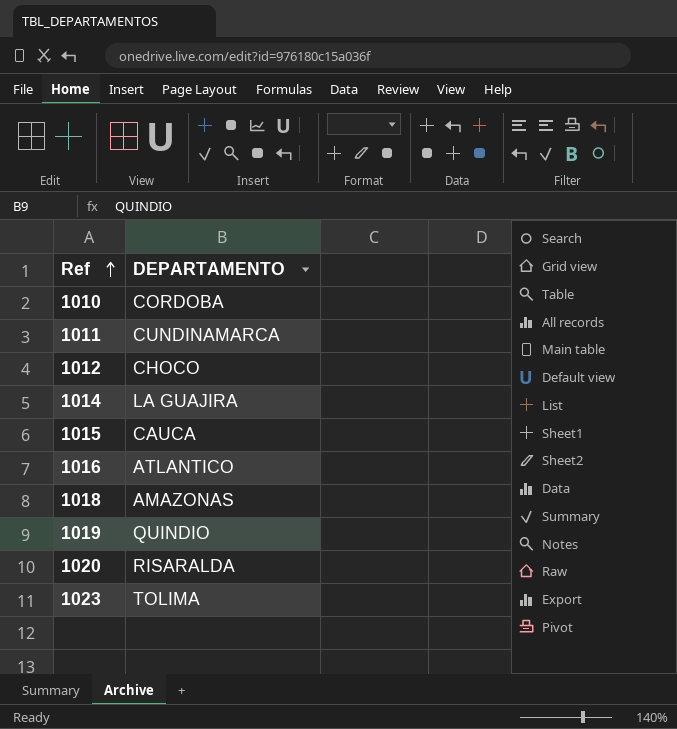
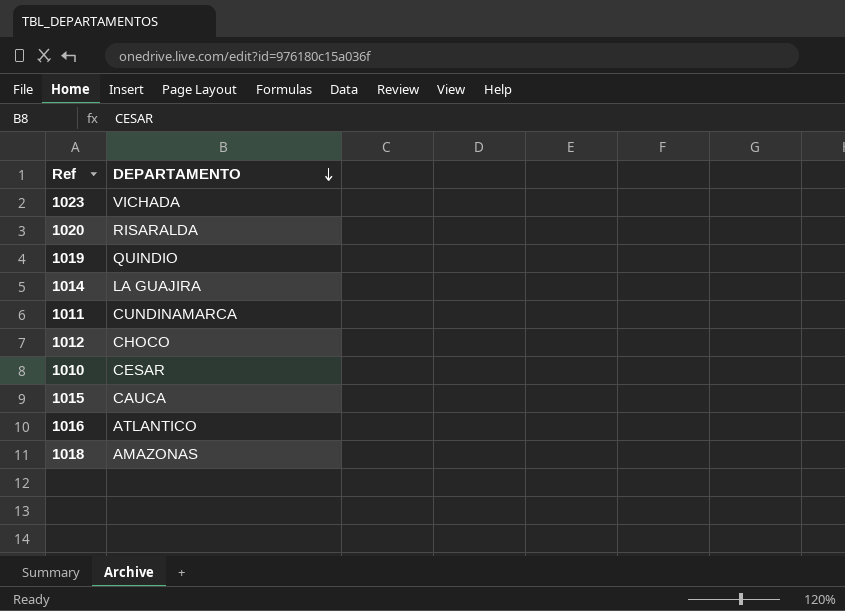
row order: Ref ascending -> DEPARTAMENTO descending
1023 | DEPARTAMENTO: TOLIMA -> VICHADA
1010 | DEPARTAMENTO: CORDOBA -> CESAR

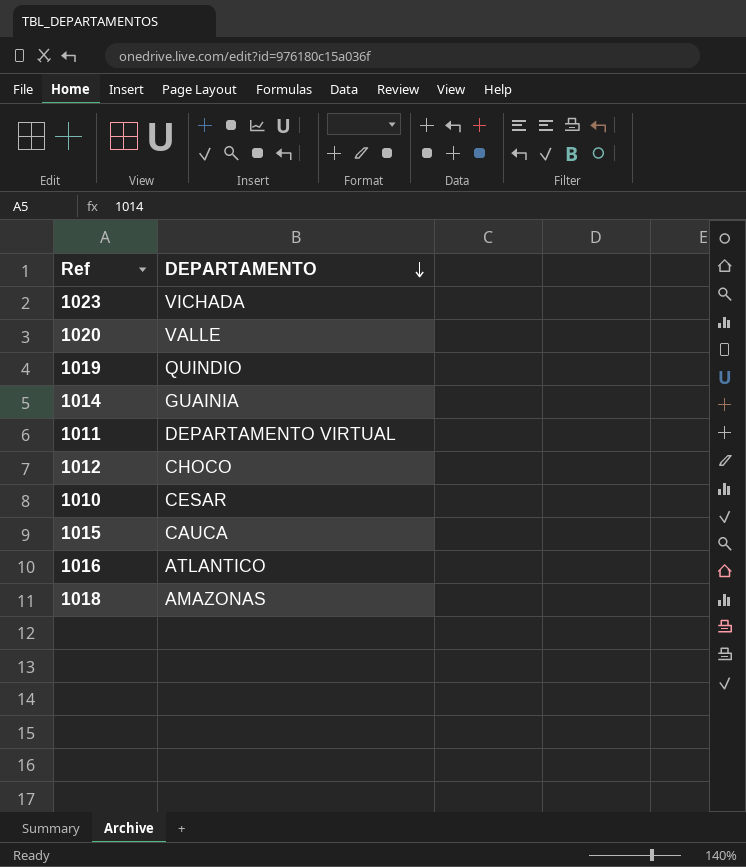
1020 | DEPARTAMENTO: RISARALDA -> VALLE
1014 | DEPARTAMENTO: LA GUAJIRA -> GUAINIA
1011 | DEPARTAMENTO: CUNDINAMARCA -> DEPARTAMENTO VIRTUAL

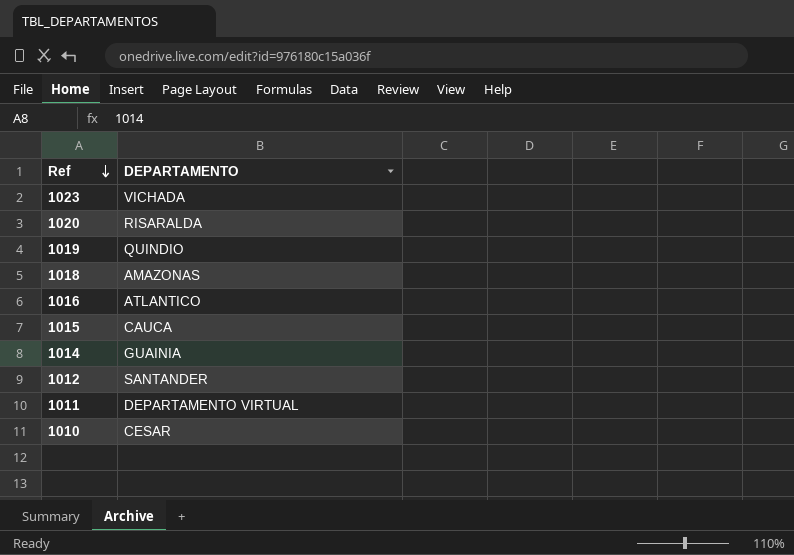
row order: DEPARTAMENTO descending -> Ref descending
1020 | DEPARTAMENTO: VALLE -> RISARALDA
1012 | DEPARTAMENTO: CHOCO -> SANTANDER

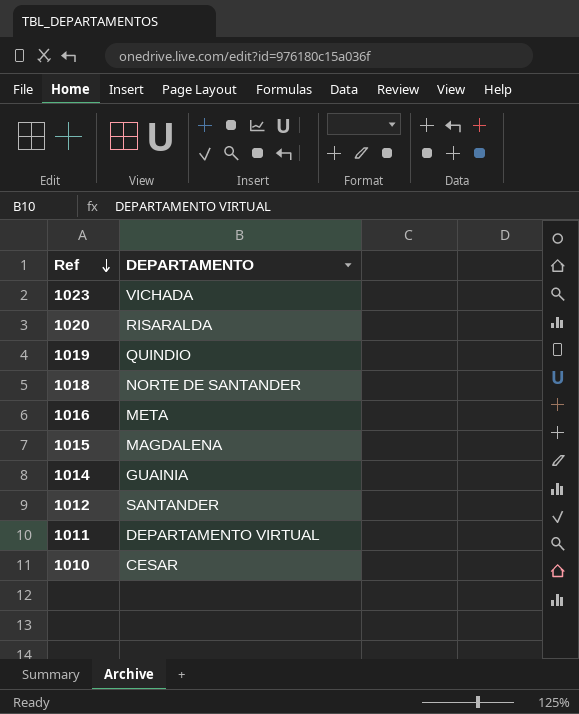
1018 | DEPARTAMENTO: AMAZONAS -> NORTE DE SANTANDER
1016 | DEPARTAMENTO: ATLANTICO -> META
1015 | DEPARTAMENTO: CAUCA -> MAGDALENA

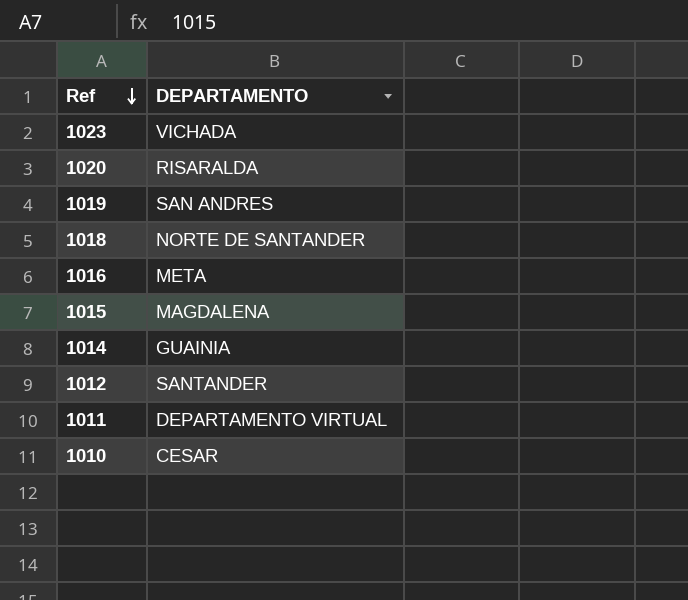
1019 | DEPARTAMENTO: QUINDIO -> SAN ANDRES

